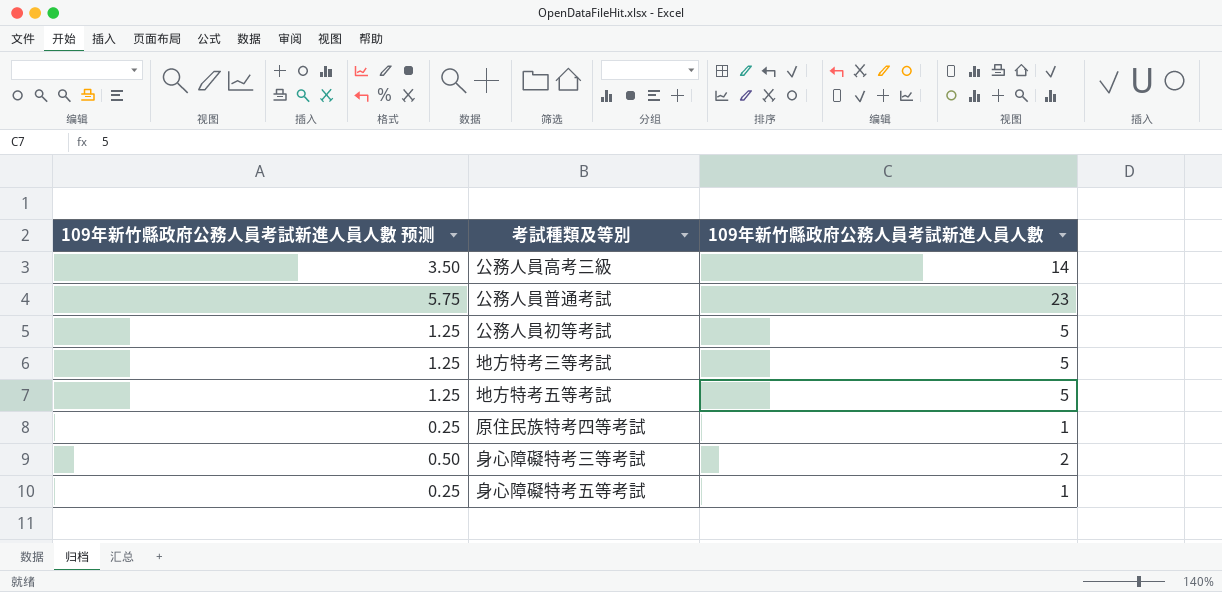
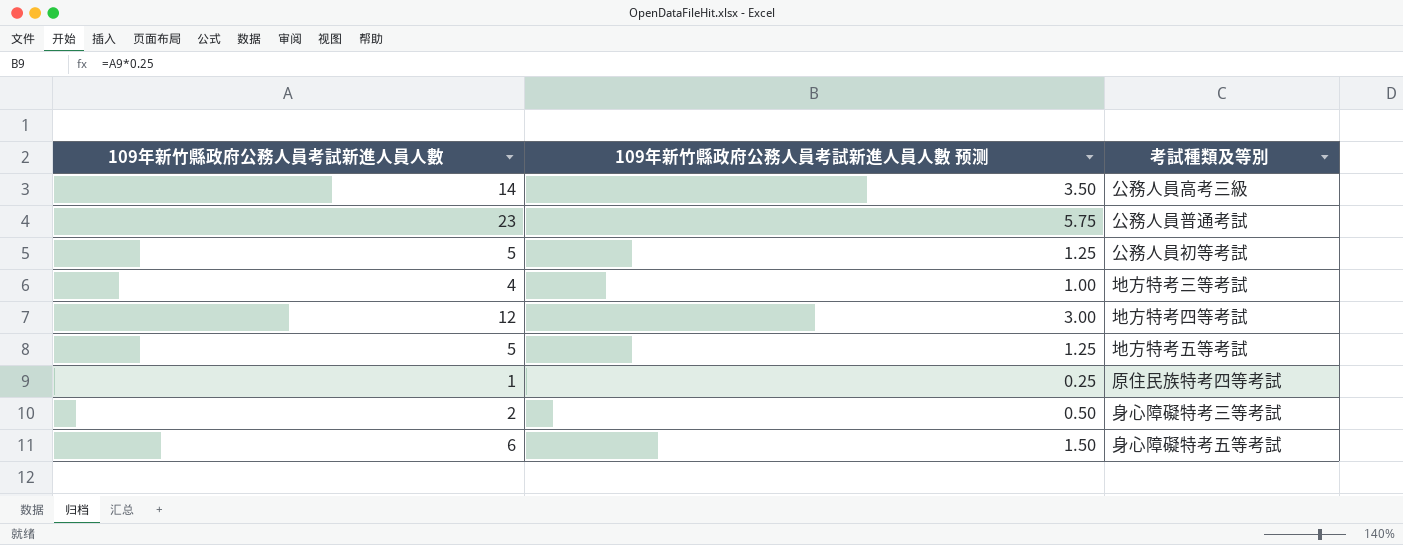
column 109年新竹縣政府公務人員考試新進人員人數 | position: 3 -> 1
地方特考三等考試 | 109年新竹縣政府公務人員考試新進人員人數: 5 -> 4
地方特考三等考試 | 109年新竹縣政府公務人員考試新進人員人數 预测: 1.25 -> 1.00
row 地方特考四等考試: none -> 12 | 3.00
身心障礙特考五等考試 | 109年新竹縣政府公務人員考試新進人員人數: 1 -> 6
身心障礙特考五等考試 | 109年新竹縣政府公務人員考試新進人員人數 预测: 0.25 -> 1.50

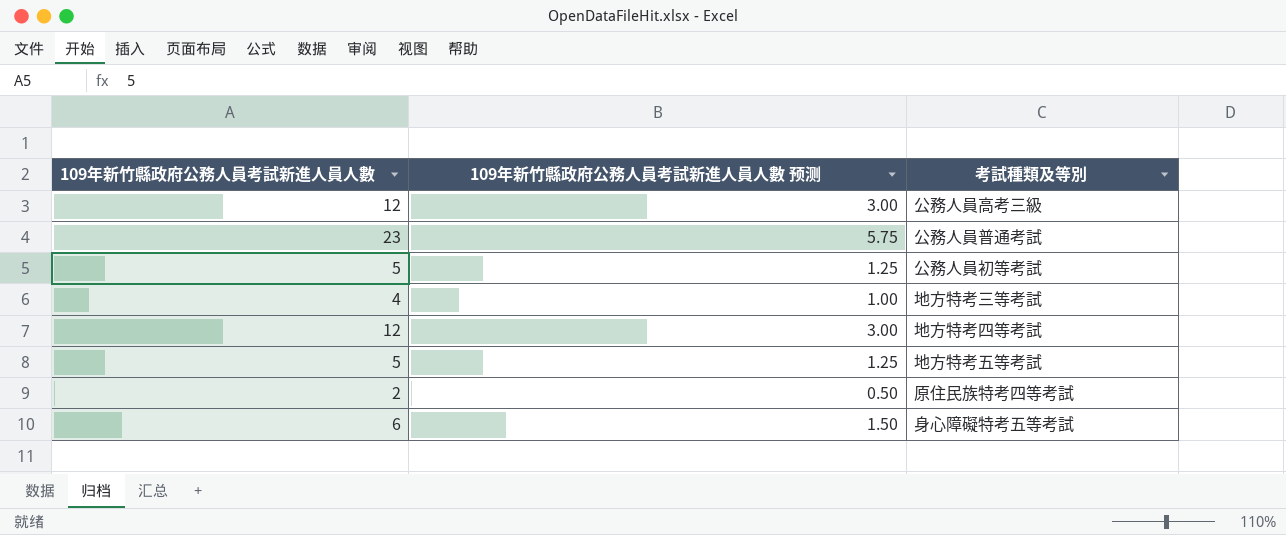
row 身心障礙特考三等考試: 2 | 0.50 -> none
公務人員高考三級 | 109年新竹縣政府公務人員考試新進人員人數: 14 -> 12
公務人員高考三級 | 109年新竹縣政府公務人員考試新進人員人數 预测: 3.50 -> 3.00
原住民族特考四等考試 | 109年新竹縣政府公務人員考試新進人員人數: 1 -> 2
原住民族特考四等考試 | 109年新竹縣政府公務人員考試新進人員人數 预测: 0.25 -> 0.50

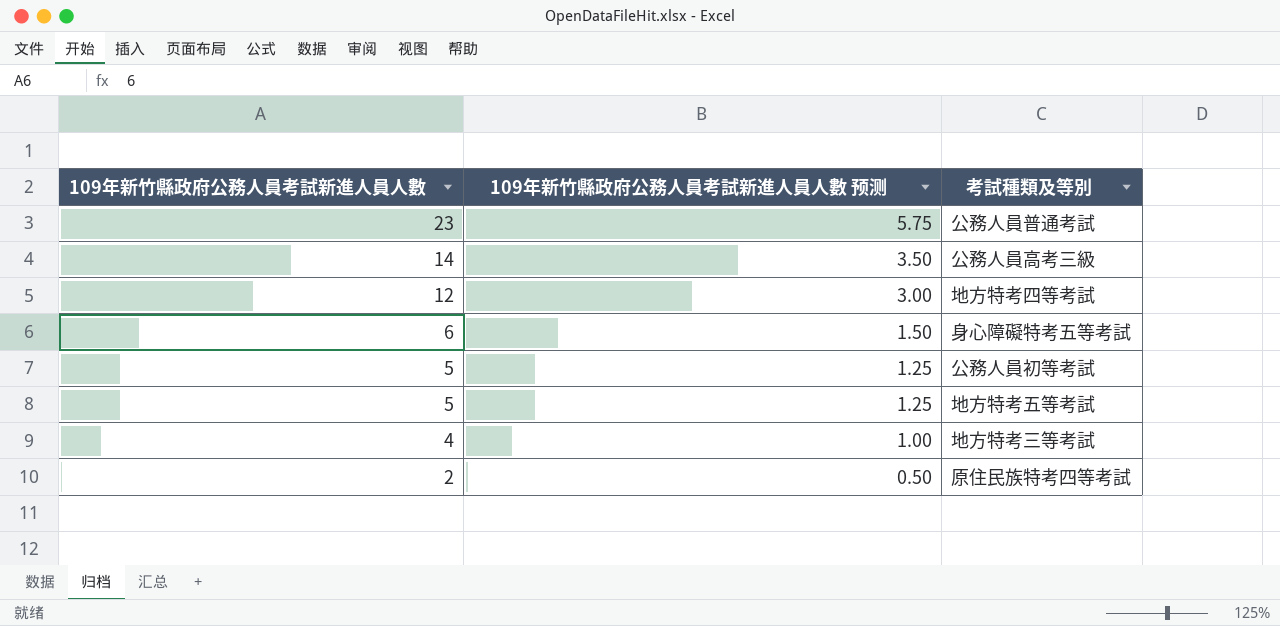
row order: none -> 109年新竹縣政府公務人員考試新進人員人數 descending
公務人員高考三級 | 109年新竹縣政府公務人員考試新進人員人數: 12 -> 14
公務人員高考三級 | 109年新竹縣政府公務人員考試新進人員人數 预测: 3.00 -> 3.50

